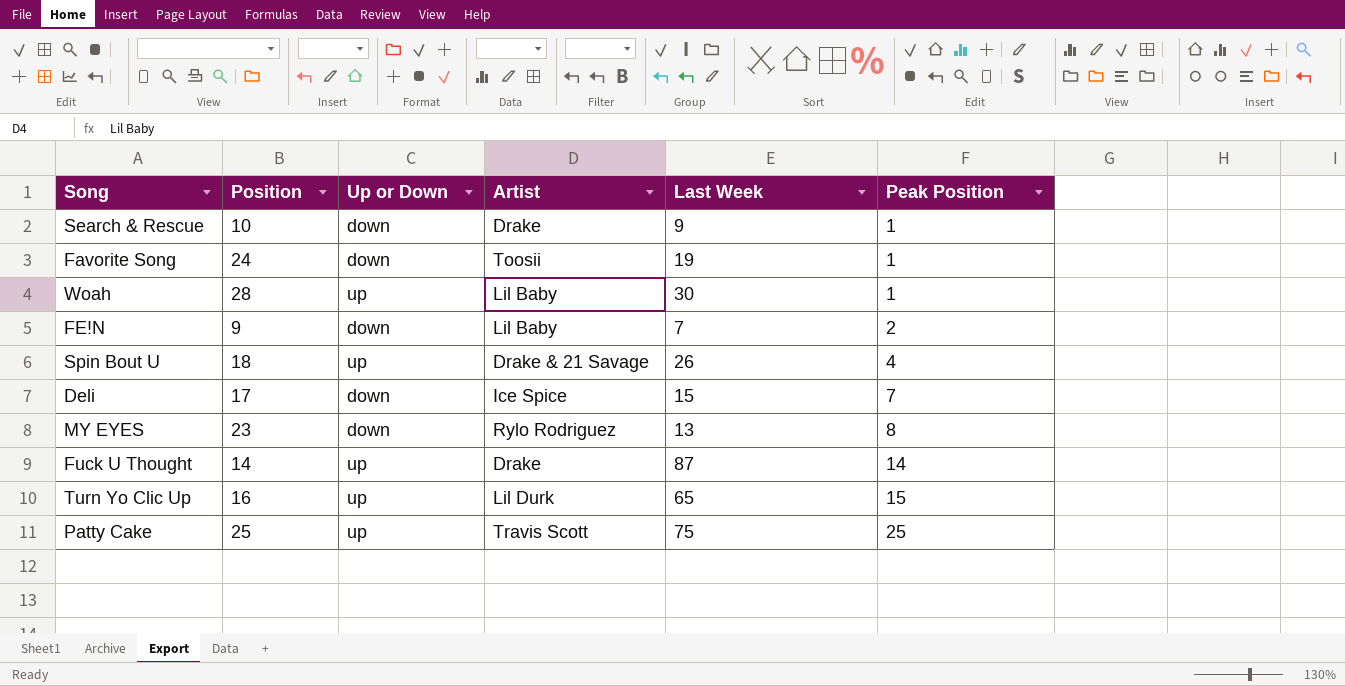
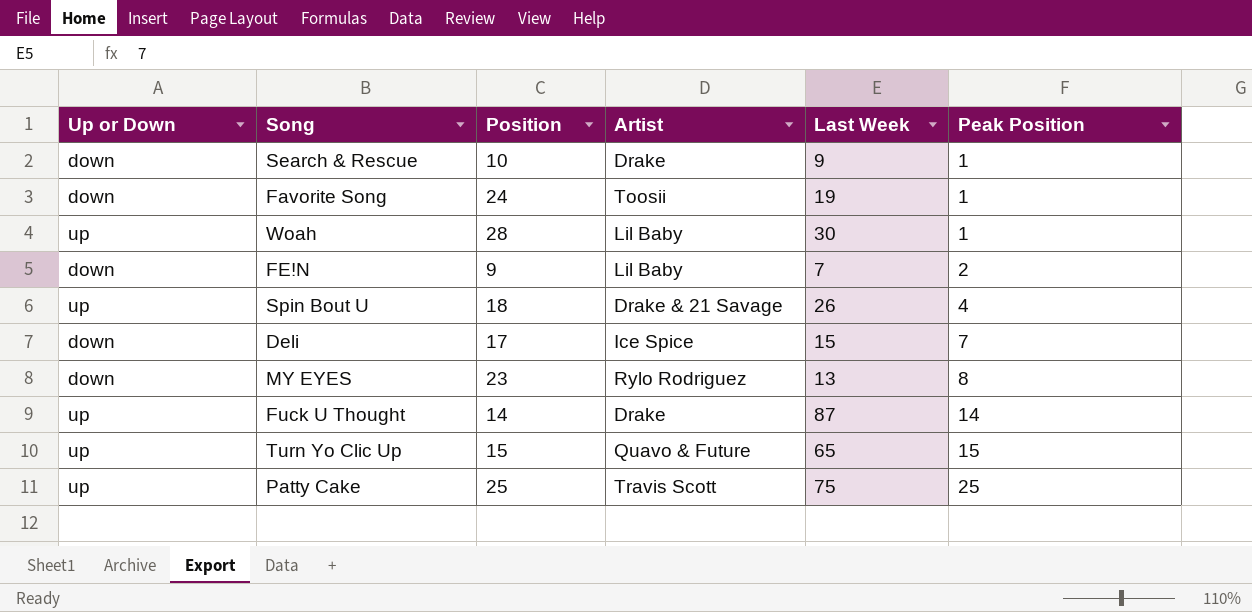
column Up or Down | position: 3 -> 1
Turn Yo Clic Up | Position: 16 -> 15
Turn Yo Clic Up | Artist: Lil Durk -> Quavo & Future

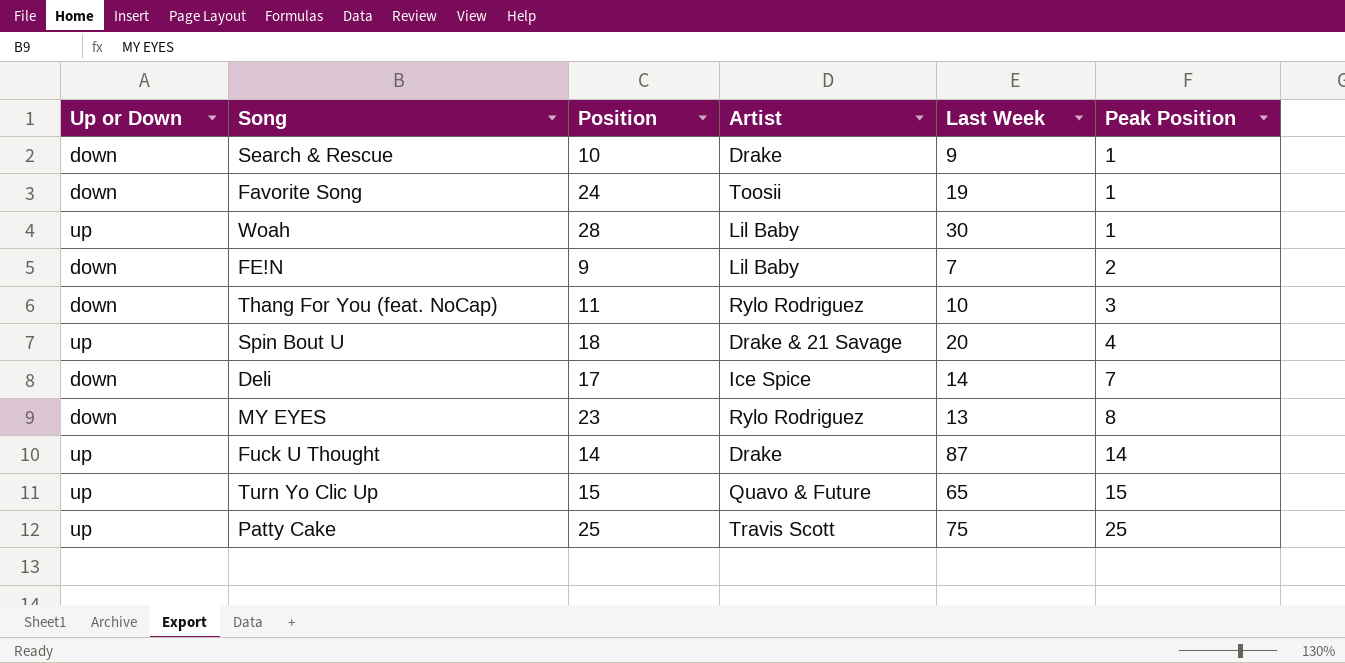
row Thang For You (feat. NoCap): none -> down | 11 | Rylo Rodriguez | 10 | 3
Spin Bout U | Last Week: 26 -> 20
Deli | Last Week: 15 -> 14

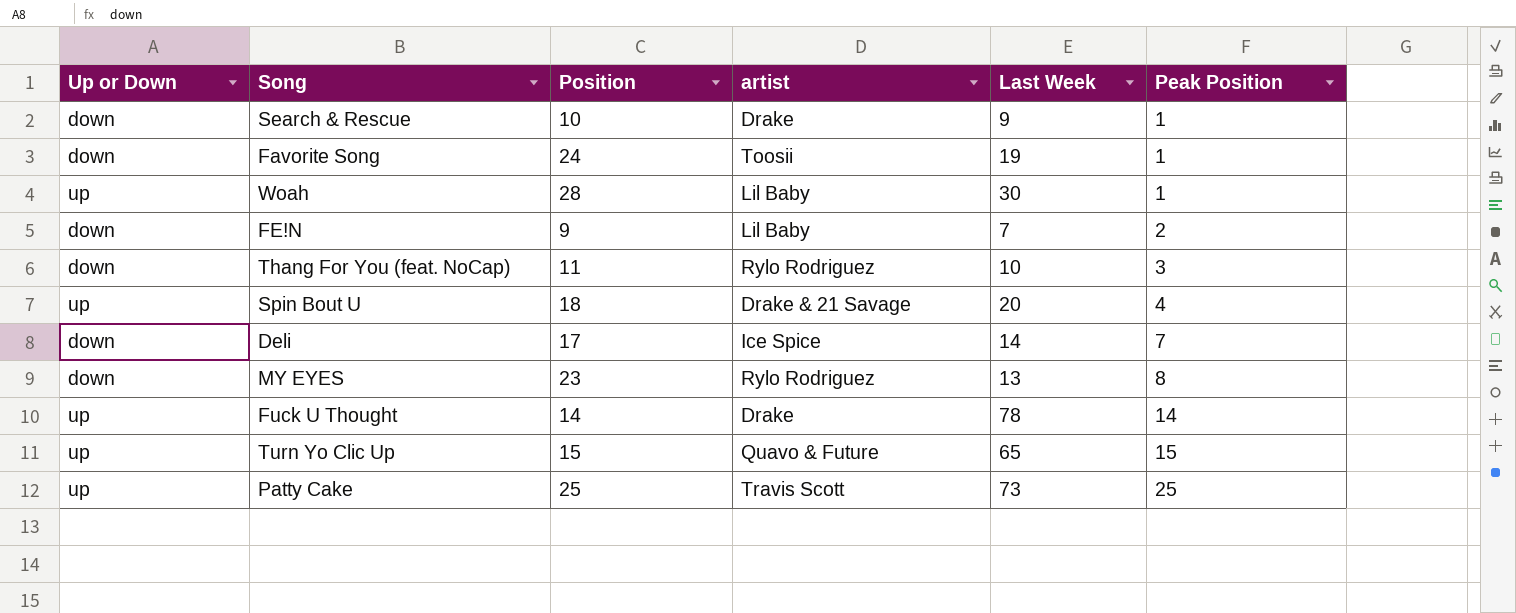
column name: Artist -> artist
Fuck U Thought | Last Week: 87 -> 78
Patty Cake | Last Week: 75 -> 73

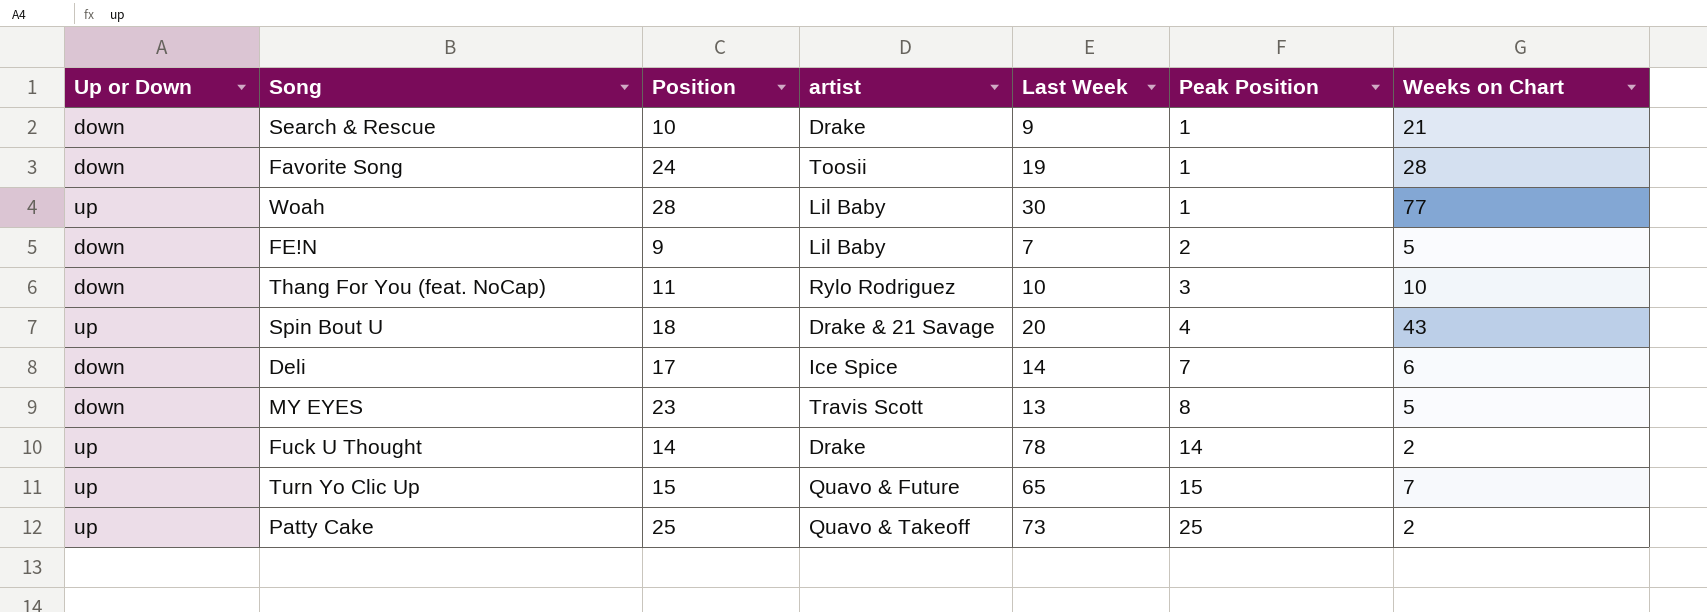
column Weeks on Chart | position: none -> 7
MY EYES | artist: Rylo Rodriguez -> Travis Scott
Patty Cake | artist: Travis Scott -> Quavo & Takeoff

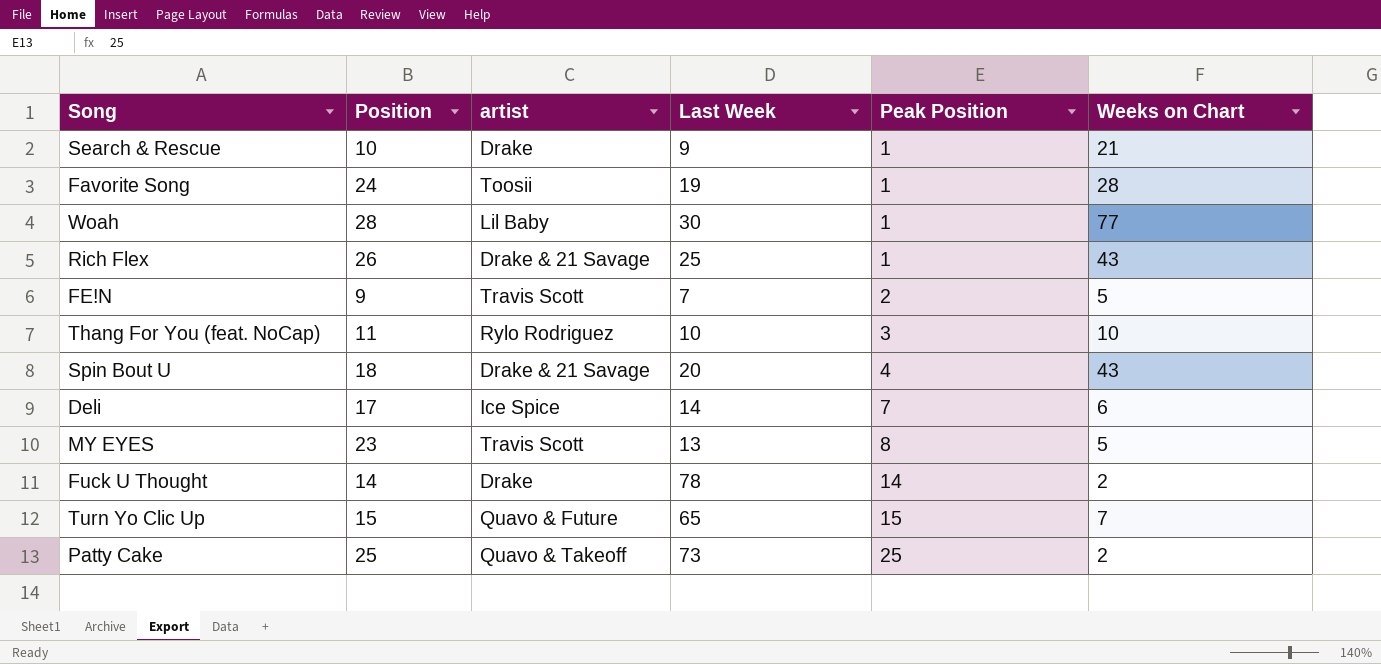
column Up or Down | position: 1 -> none
row Rich Flex: none -> 26 | Drake & 21 Savage | 25 | 1 | 43
FE!N | artist: Lil Baby -> Travis Scott

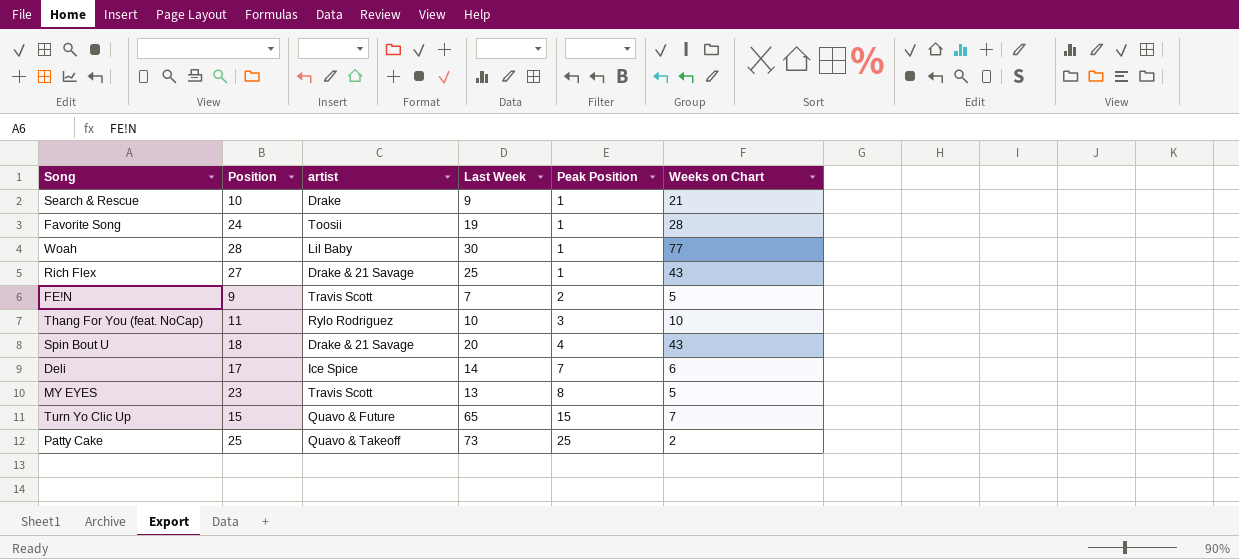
row Fuck U Thought: 14 | Drake | 78 | 14 | 2 -> none
Rich Flex | Position: 26 -> 27

